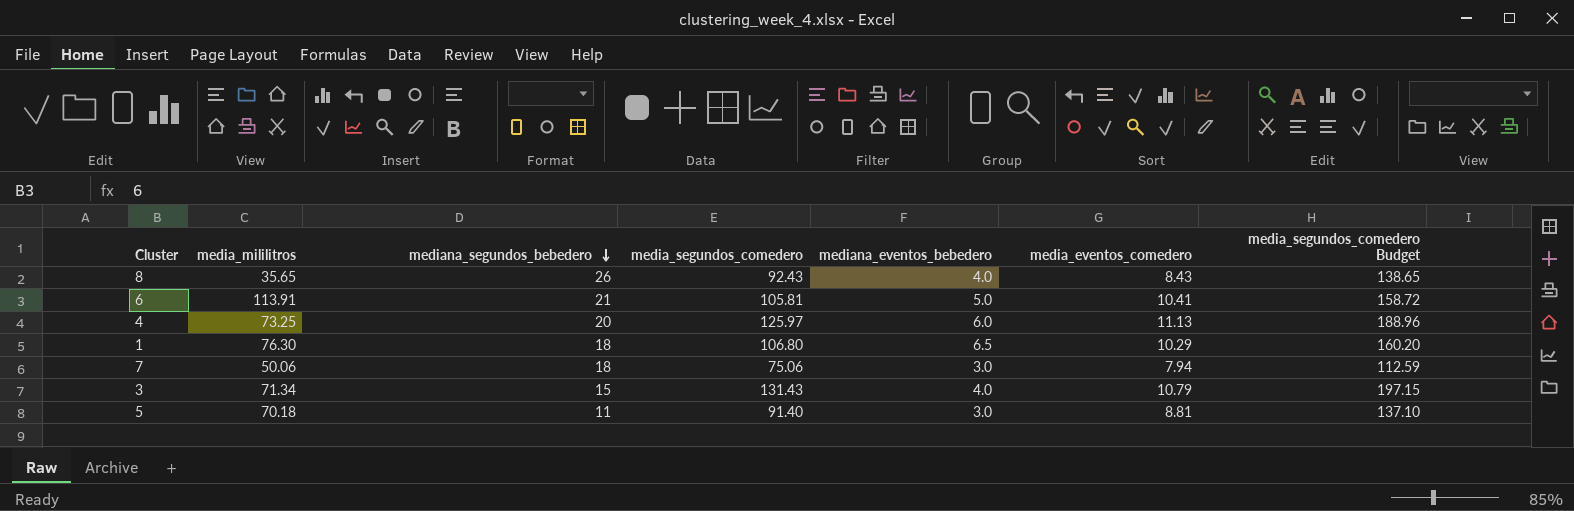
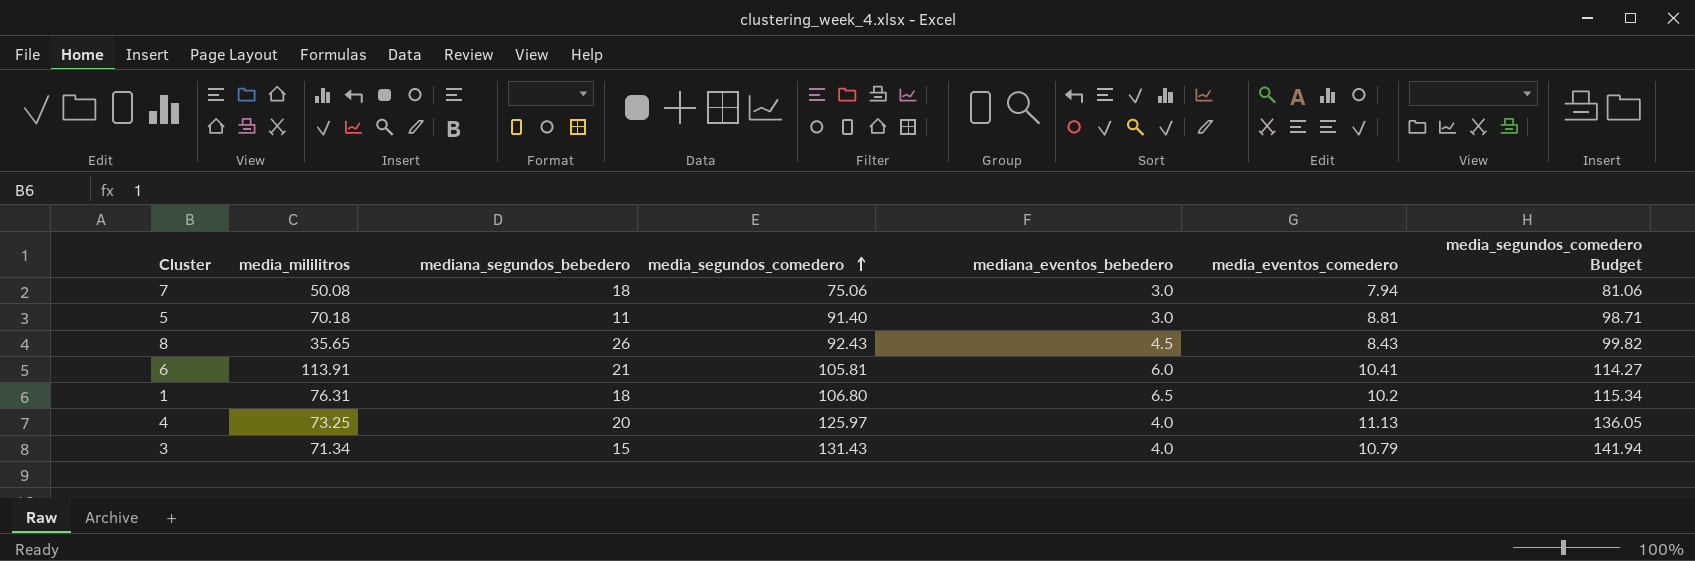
row order: mediana_segundos_bebedero descending -> media_segundos_comedero ascending
column media_segundos_comedero Budget | formula: [media_segundos_comedero] * 1.5 -> [media_segundos_comedero] * 1.08
7 | media_mililitros: 50.06 -> 50.08
8 | mediana_eventos_bebedero: 4.0 -> 4.5
6 | mediana_eventos_bebedero: 5.0 -> 6.0
1 | media_mililitros: 76.30 -> 76.31
1 | media_eventos_comedero: 10.29 -> 10.2
4 | mediana_eventos_bebedero: 6.0 -> 4.0

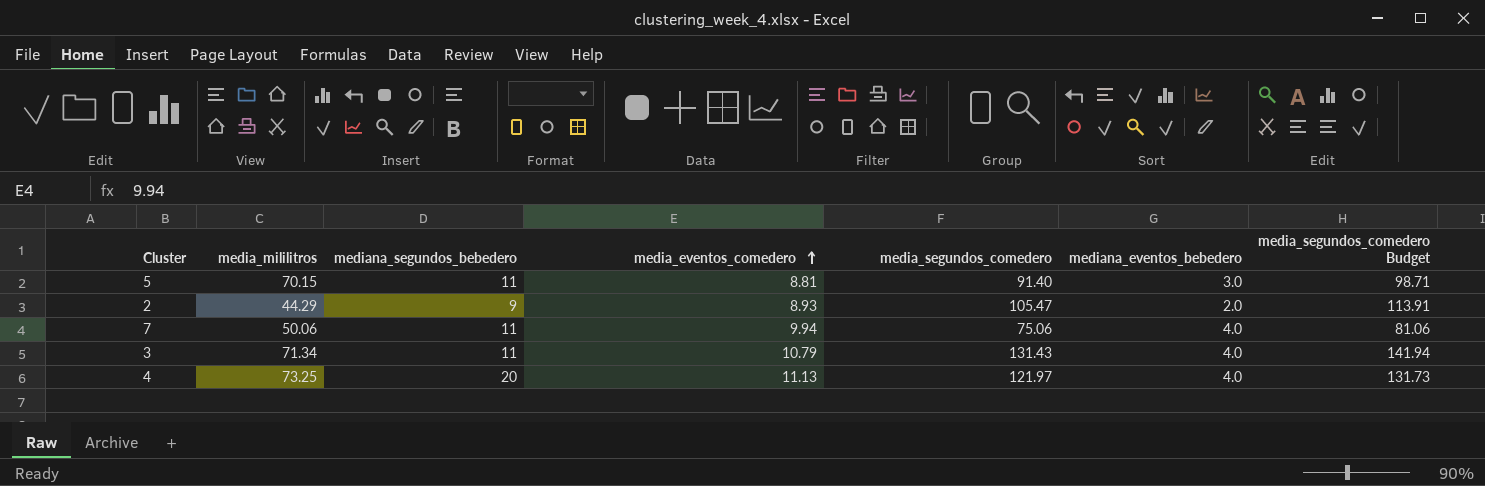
row order: media_segundos_comedero ascending -> media_eventos_comedero ascending
column media_eventos_comedero | position: 6 -> 4
row 8: 35.65 | 26 | 92.43 | 4.5 | 8.43 | 99.82 -> none
row 6: 113.91 | 21 | 105.81 | 6.0 | 10.41 | 114.27 -> none
row 1: 76.31 | 18 | 106.80 | 6.5 | 10.2 | 115.34 -> none
5 | media_mililitros: 70.18 -> 70.15
row 2: none -> 44.29 | 9 | 8.93 | 105.47 | 2.0 | 113.91
7 | media_mililitros: 50.08 -> 50.06
7 | mediana_segundos_bebedero: 18 -> 11
7 | media_eventos_comedero: 7.94 -> 9.94
7 | mediana_eventos_bebedero: 3.0 -> 4.0
3 | mediana_segundos_bebedero: 15 -> 11
4 | media_segundos_comedero: 125.97 -> 121.97
4 | media_segundos_comedero Budget: 136.05 -> 131.73

